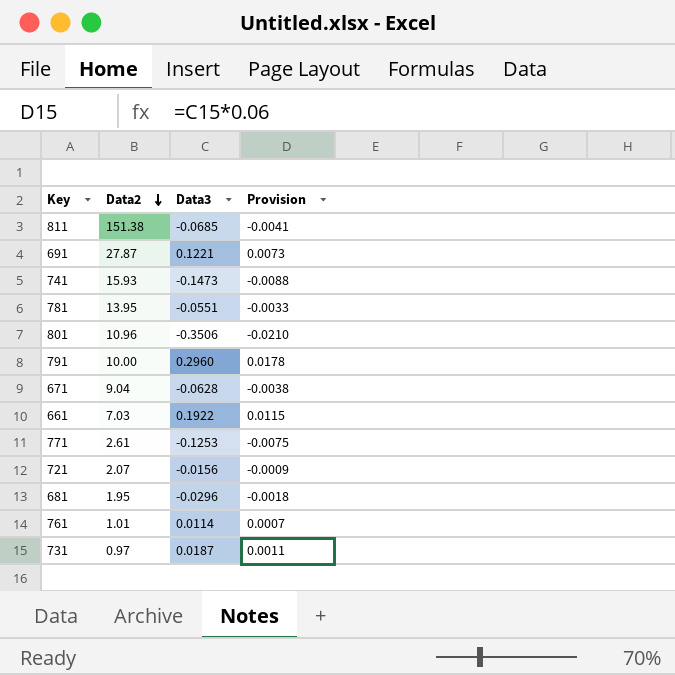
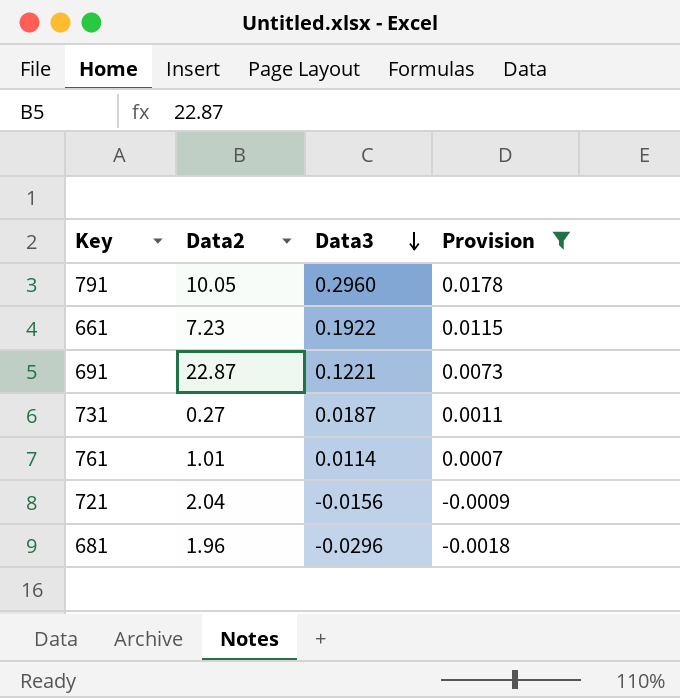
filter: none -> Provision >= -0.0018
row order: Data2 descending -> Data3 descending
791 | Data2: 10.00 -> 10.05
661 | Data2: 7.03 -> 7.23
691 | Data2: 27.87 -> 22.87
731 | Data2: 0.97 -> 0.27
721 | Data2: 2.07 -> 2.04
681 | Data2: 1.95 -> 1.96

